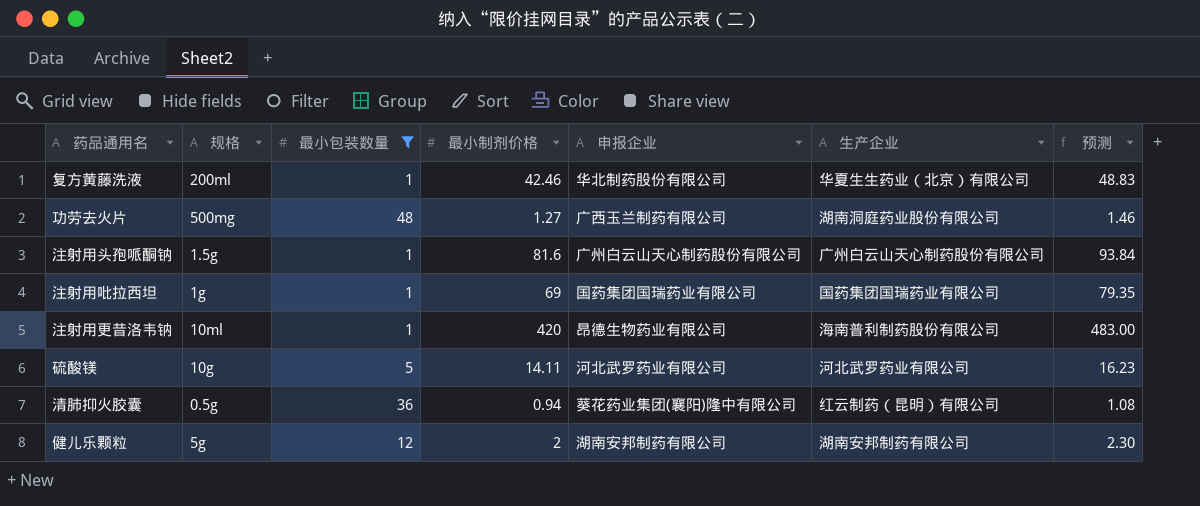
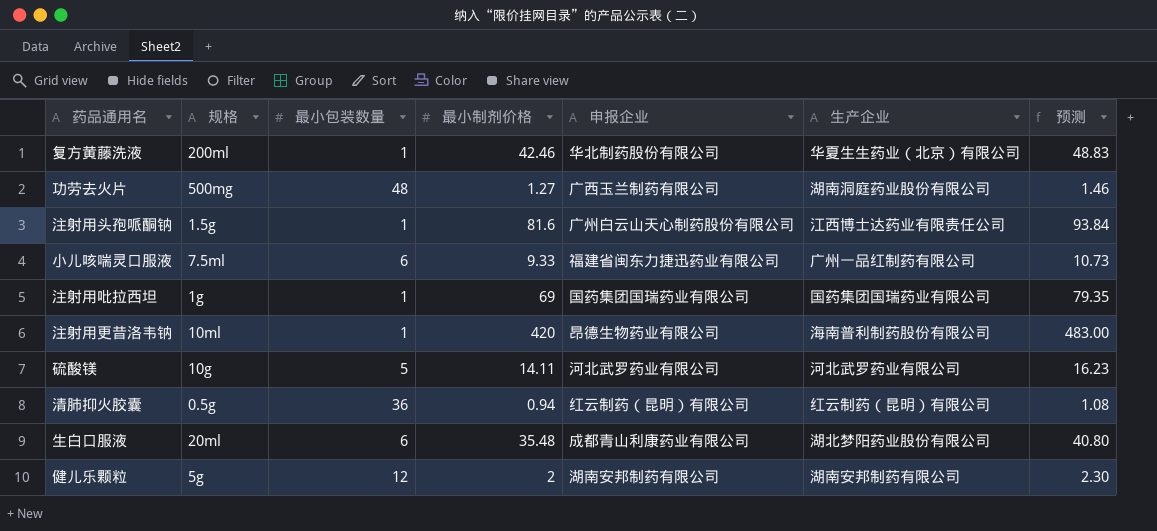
filter: 最小包装数量 != 6 -> none
注射用头孢哌酮钠 | 生产企业: 广州白云山天心制药股份有限公司 -> 江西博士达药业有限责任公司
清肺抑火胶囊 | 申报企业: 葵花药业集团(襄阳)隆中有限公司 -> 红云制药（昆明）有限公司

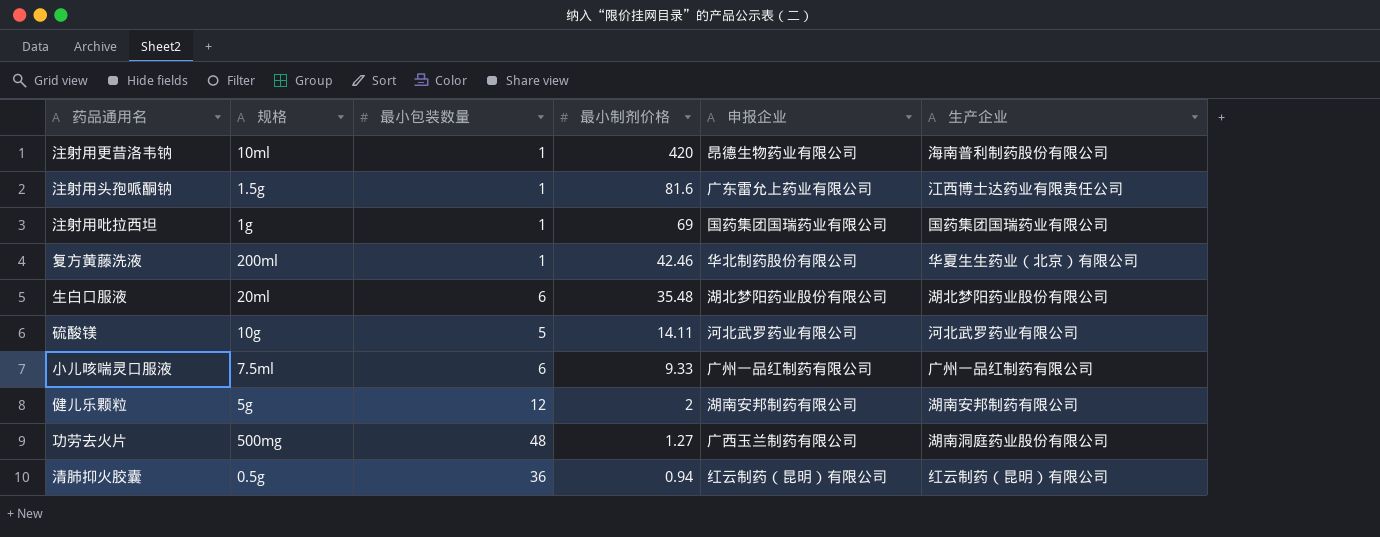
row order: none -> 最小制剂价格 descending
column 预测 | formula: [最小制剂价格] * 1.15 -> none
注射用头孢哌酮钠 | 申报企业: 广州白云山天心制药股份有限公司 -> 广东雷允上药业有限公司
生白口服液 | 申报企业: 成都青山利康药业有限公司 -> 湖北梦阳药业股份有限公司
小儿咳喘灵口服液 | 申报企业: 福建省闽东力捷迅药业有限公司 -> 广州一品红制药有限公司

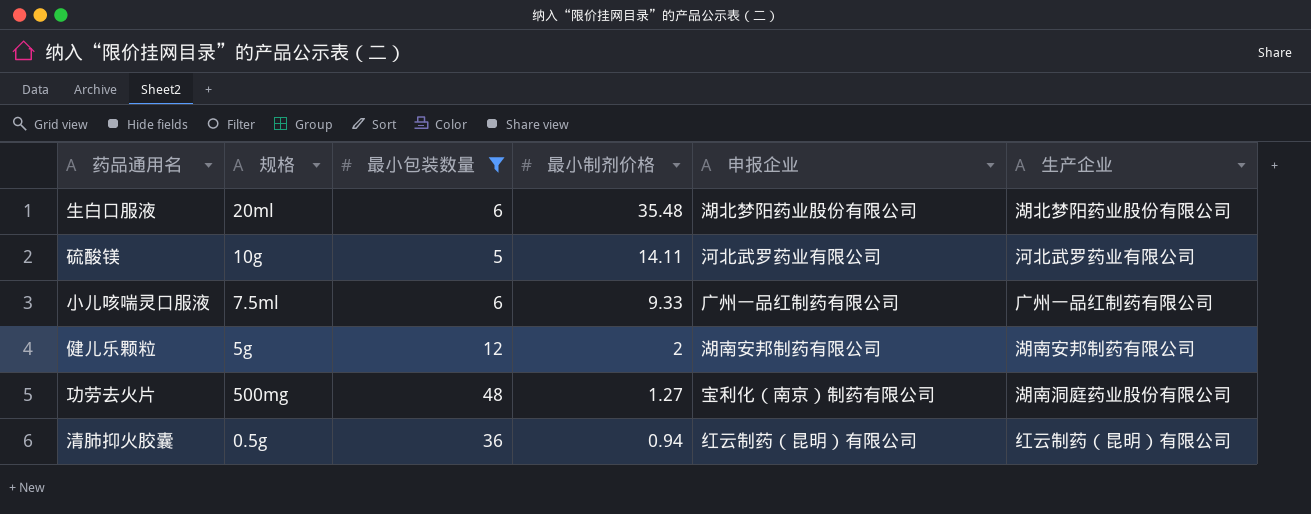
filter: none -> 最小包装数量 != 1
功劳去火片 | 申报企业: 广西玉兰制药有限公司 -> 宝利化（南京）制药有限公司

